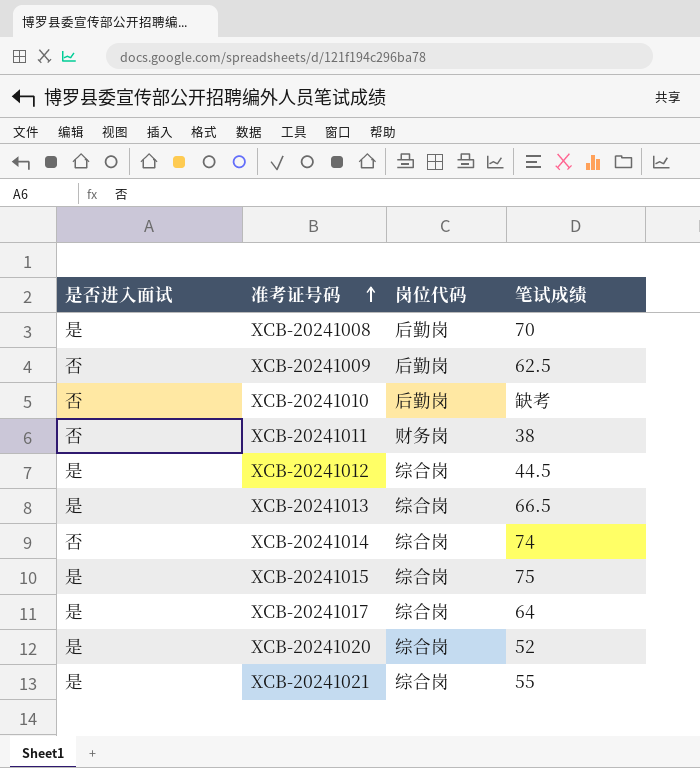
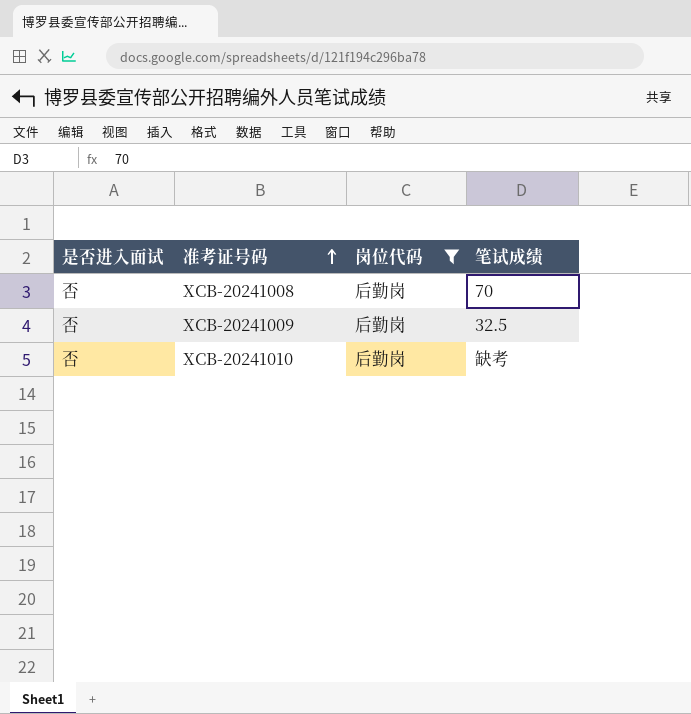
filter: none -> 岗位代码 = 后勤岗
XCB-20241008 | 是否进入面试: 是 -> 否
XCB-20241009 | 笔试成绩: 62.5 -> 32.5

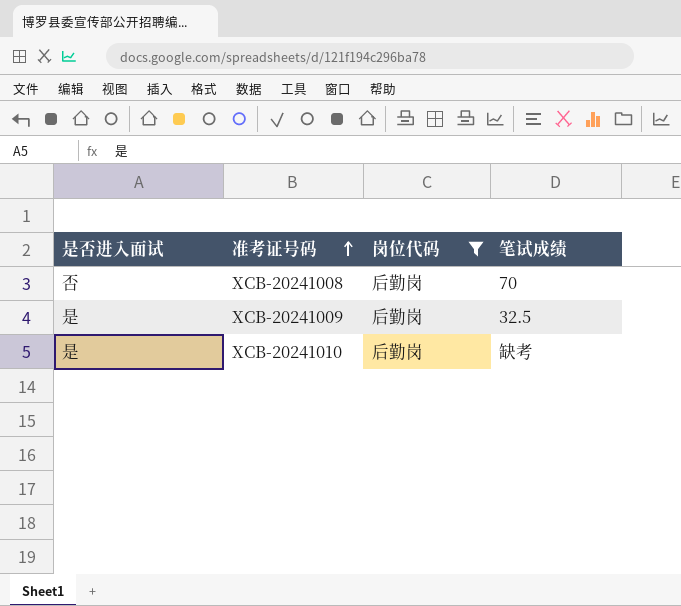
XCB-20241009 | 是否进入面试: 否 -> 是
XCB-20241010 | 是否进入面试: 否 -> 是

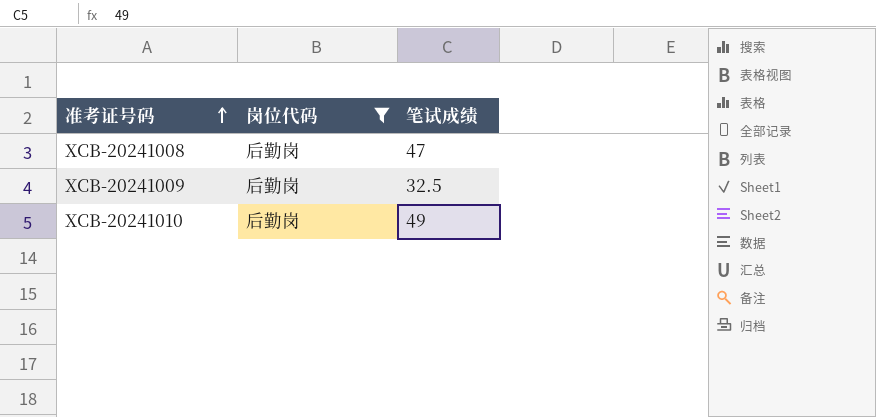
column 是否进入面试 | position: 1 -> none
XCB-20241008 | 笔试成绩: 70 -> 47
XCB-20241010 | 笔试成绩: 缺考 -> 49

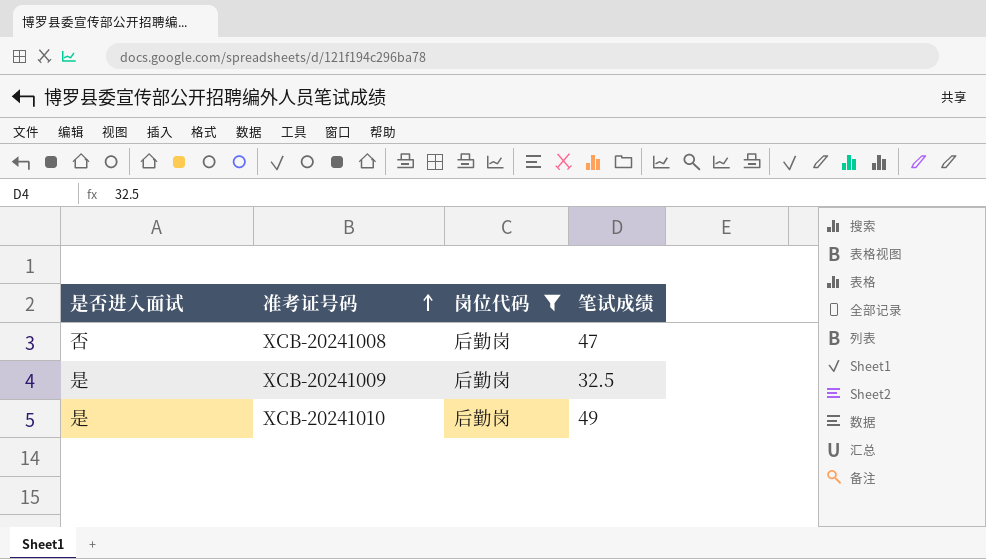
column 是否进入面试 | position: none -> 1

